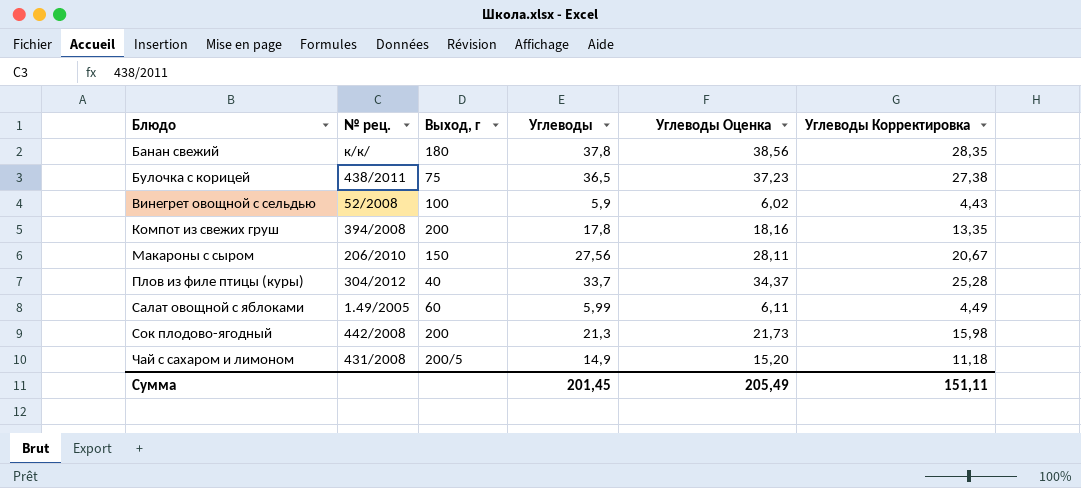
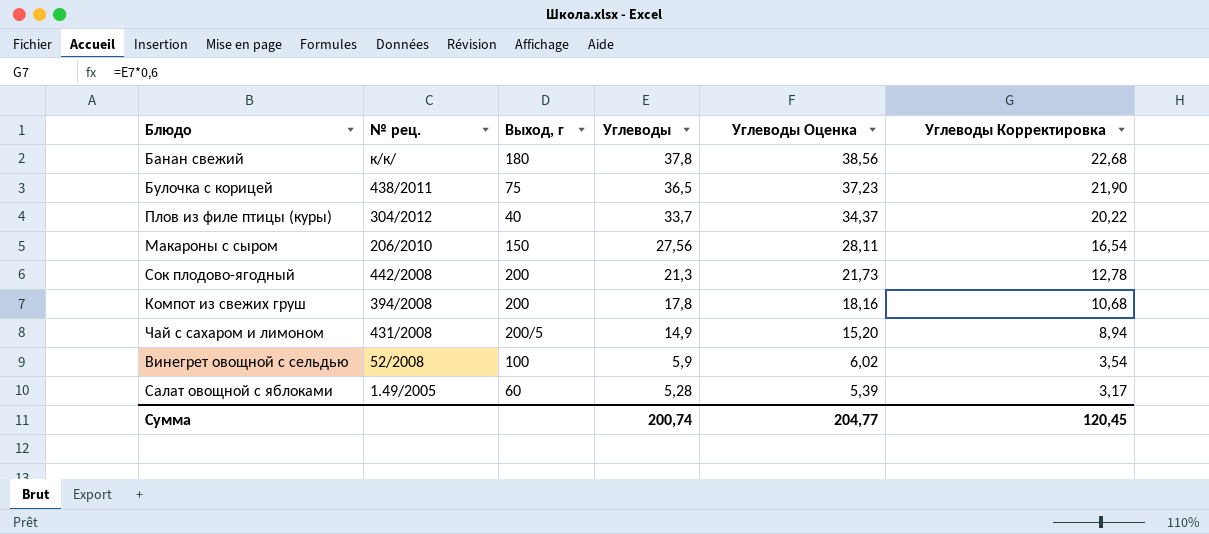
row order: Блюдо ascending -> Углеводы descending
column Углеводы Корректировка | formula: [Углеводы] * 0,75 -> [Углеводы] * 0,6
Салат овощной с яблоками | Углеводы: 5,99 -> 5,28
Салат овощной с яблоками | Углеводы Оценка: 6,11 -> 5,39
Сумма | Углеводы: 201,45 -> 200,74
Сумма | Углеводы Оценка: 205,49 -> 204,77
Сумма | Углеводы Корректировка: 151,11 -> 120,45

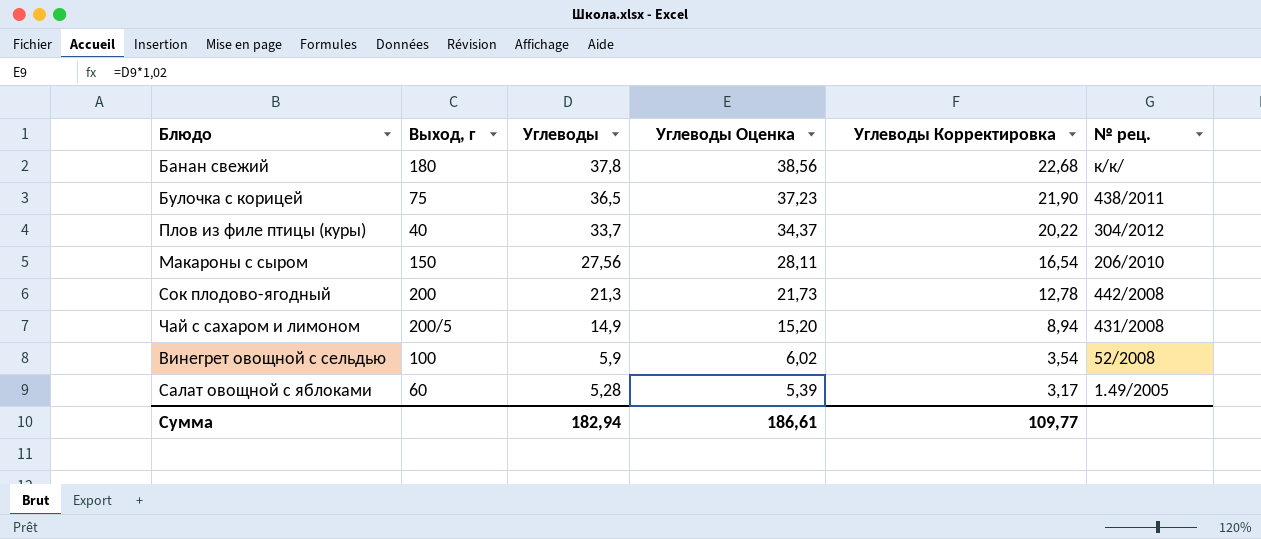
column № рец. | position: 2 -> 6
row Компот из свежих груш: 394/2008 | 200 | 17,8 | 18,16 | 10,68 -> none
Сумма | Углеводы: 200,74 -> 182,94
Сумма | Углеводы Оценка: 204,77 -> 186,61
Сумма | Углеводы Корректировка: 120,45 -> 109,77

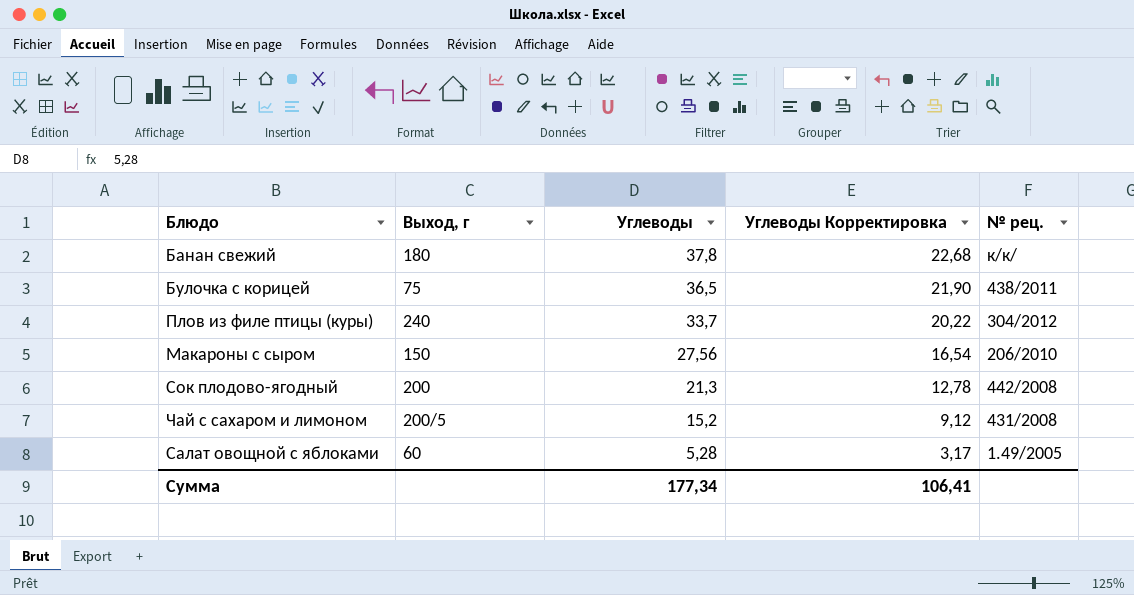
column Углеводы Оценка | formula: [Углеводы] * 1,02 -> none
row Винегрет овощной с сельдью: 100 | 5,9 | 6,02 | 3,54 | 52/2008 -> none
Плов из филе птицы (куры) | Выход, г: 40 -> 240
Чай с сахаром и лимоном | Углеводы: 14,9 -> 15,2
Чай с сахаром и лимоном | Углеводы Корректировка: 8,94 -> 9,12
Сумма | Углеводы: 182,94 -> 177,34
Сумма | Углеводы Корректировка: 109,77 -> 106,41

